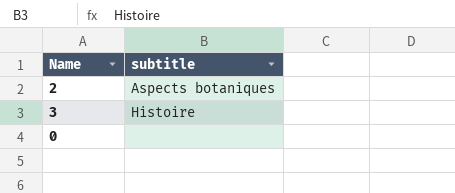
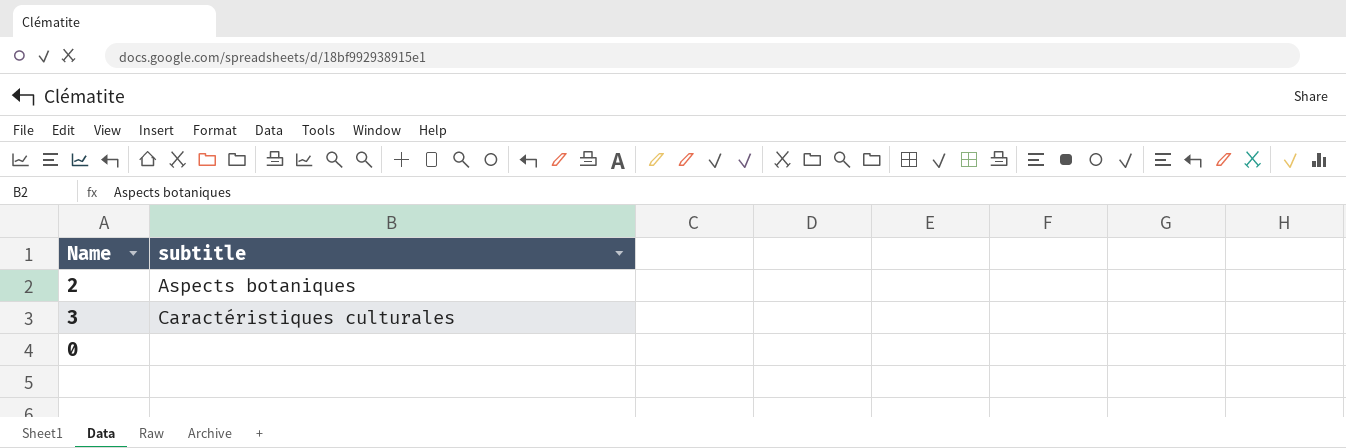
3 | subtitle: Histoire -> Caractéristiques culturales

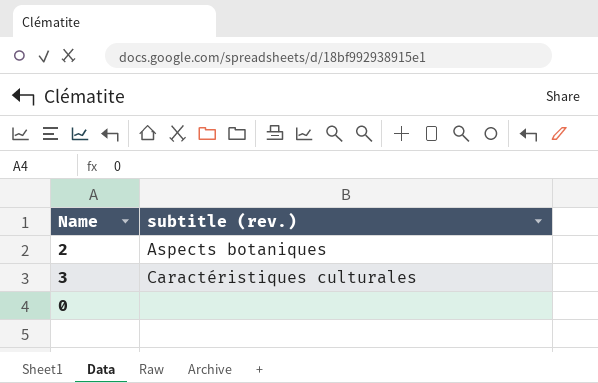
column name: subtitle -> subtitle (rev.)

